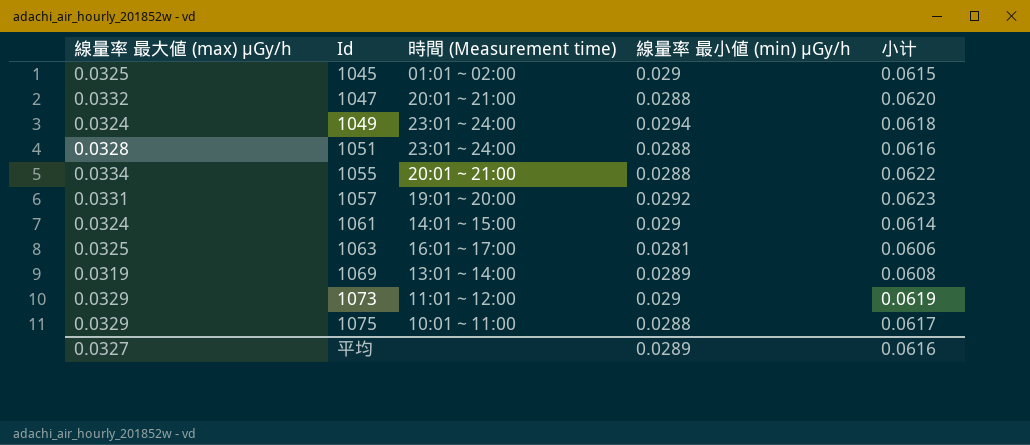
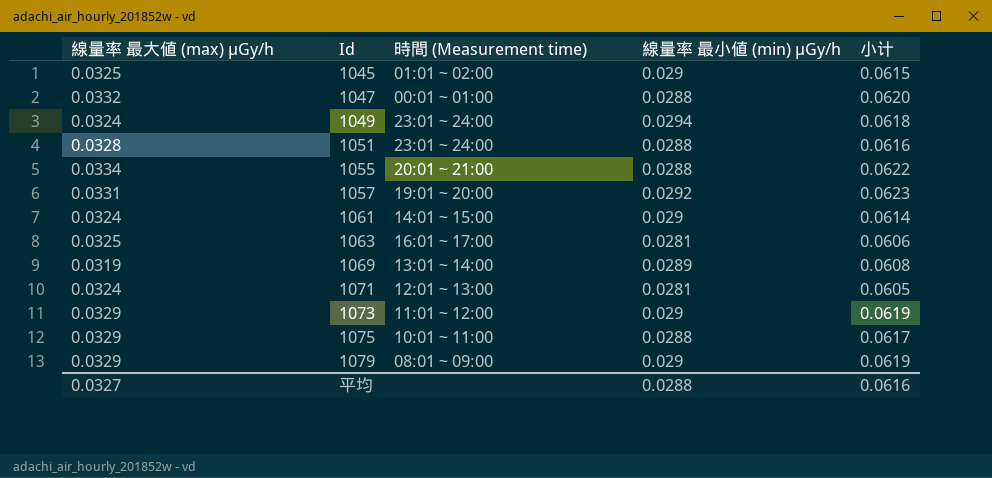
1047 | 時間 (Measurement time): 20:01～21:00 -> 00:01～01:00
row 1071: none -> 0.0324 | 12:01～13:00 | 0.0281 | 0.0605
row 1079: none -> 0.0329 | 08:01～09:00 | 0.029 | 0.0619
平均 | 線量率 最小値 (min) μGy/h: 0.0289 -> 0.0288

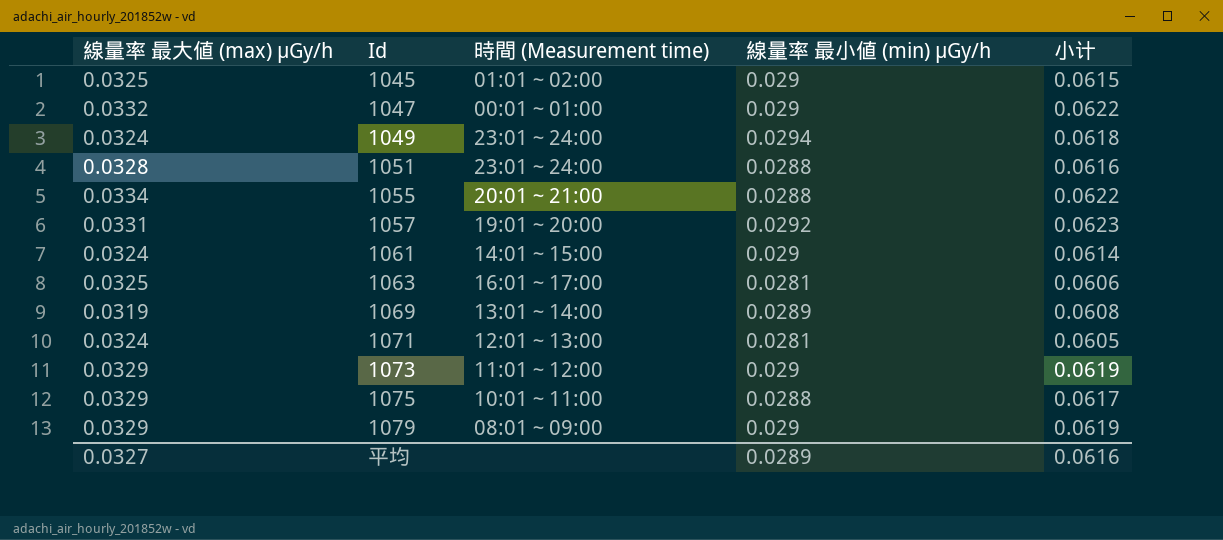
1047 | 線量率 最小値 (min) μGy/h: 0.0288 -> 0.029
1047 | 小计: 0.0620 -> 0.0622
平均 | 線量率 最小値 (min) μGy/h: 0.0288 -> 0.0289

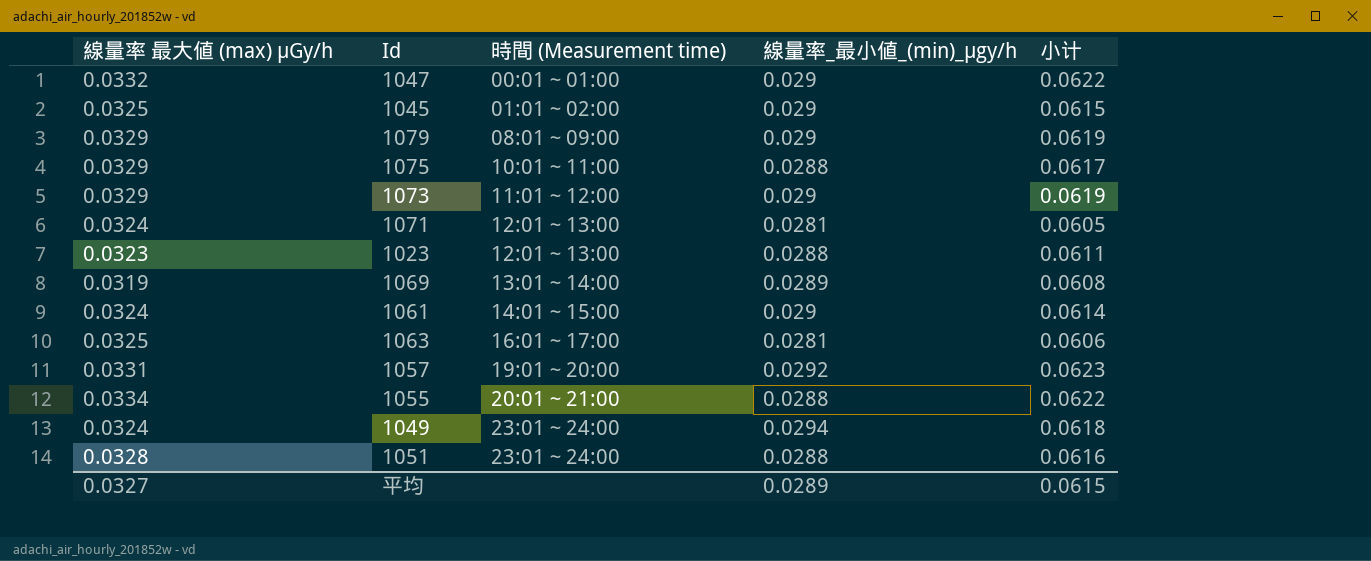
row order: Id ascending -> 時間 (Measurement time) ascending
column name: 線量率 最小値 (min) μGy/h -> 線量率_最小値_(min)_μgy/h
row 1023: none -> 0.0323 | 12:01～13:00 | 0.0288 | 0.0611
平均 | 小计: 0.0616 -> 0.0615

